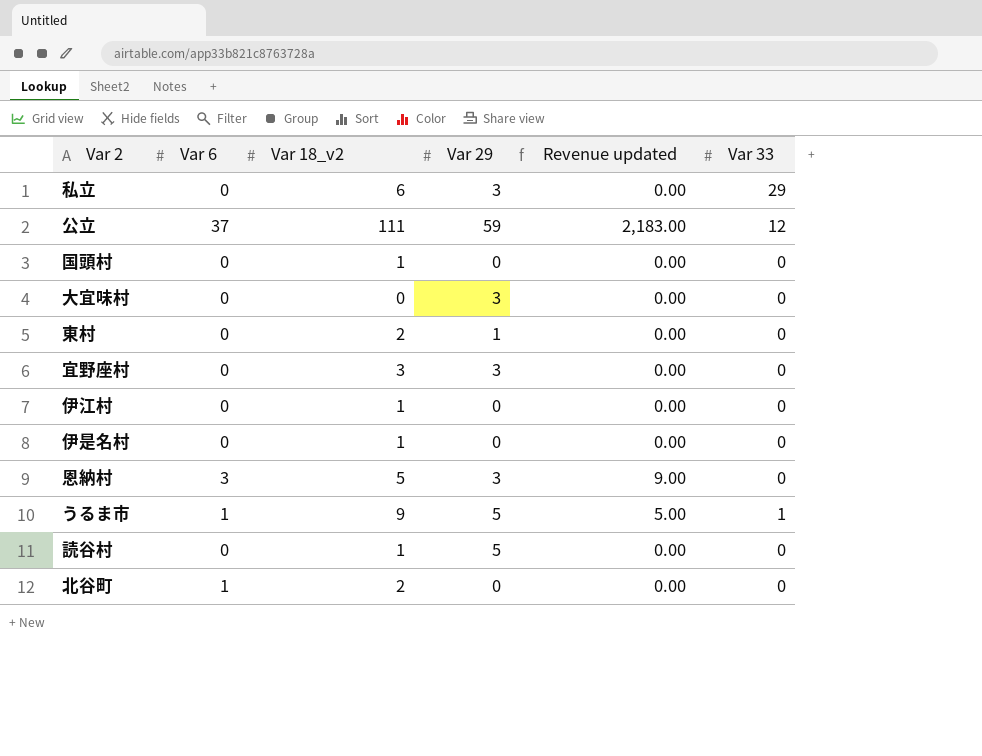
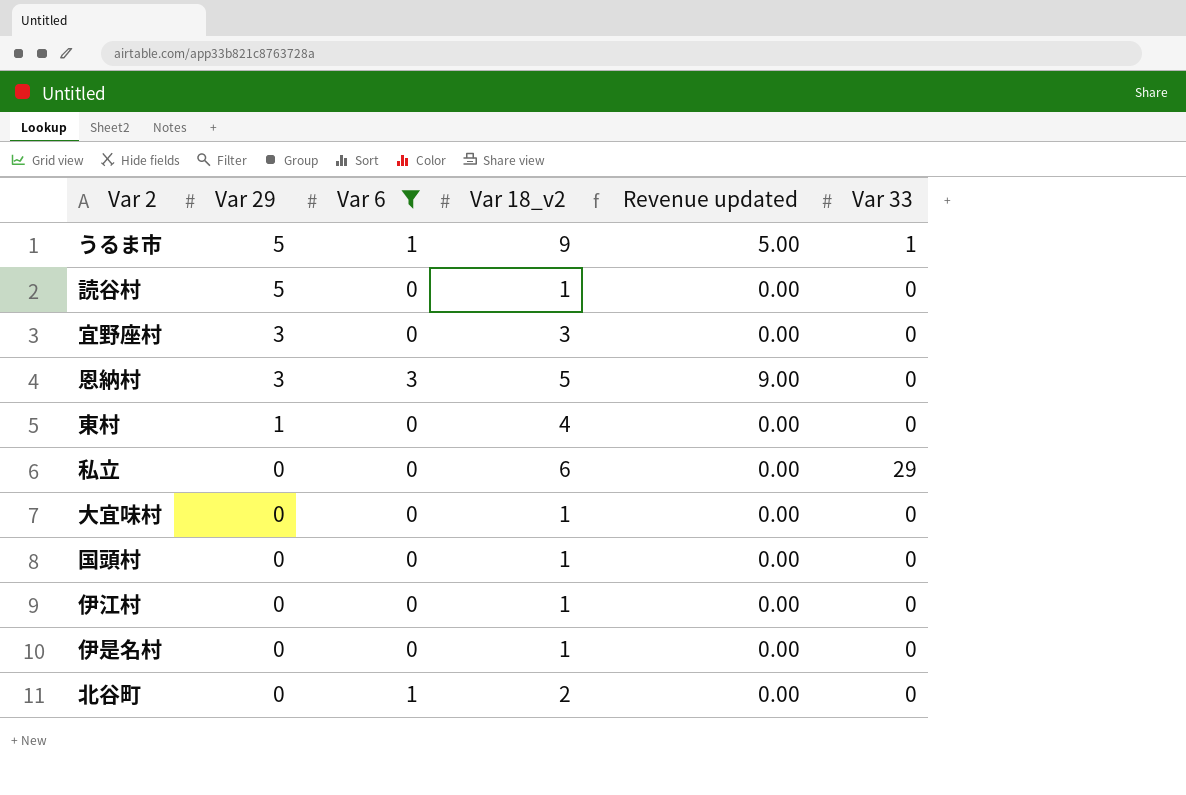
filter: none -> Var 6 != 37
row order: none -> Var 29 descending
column Var 29 | position: 4 -> 2
東村 | Var 18_v2: 2 -> 4
私立 | Var 29: 3 -> 0
大宜味村 | Var 29: 3 -> 0
大宜味村 | Var 18_v2: 0 -> 1

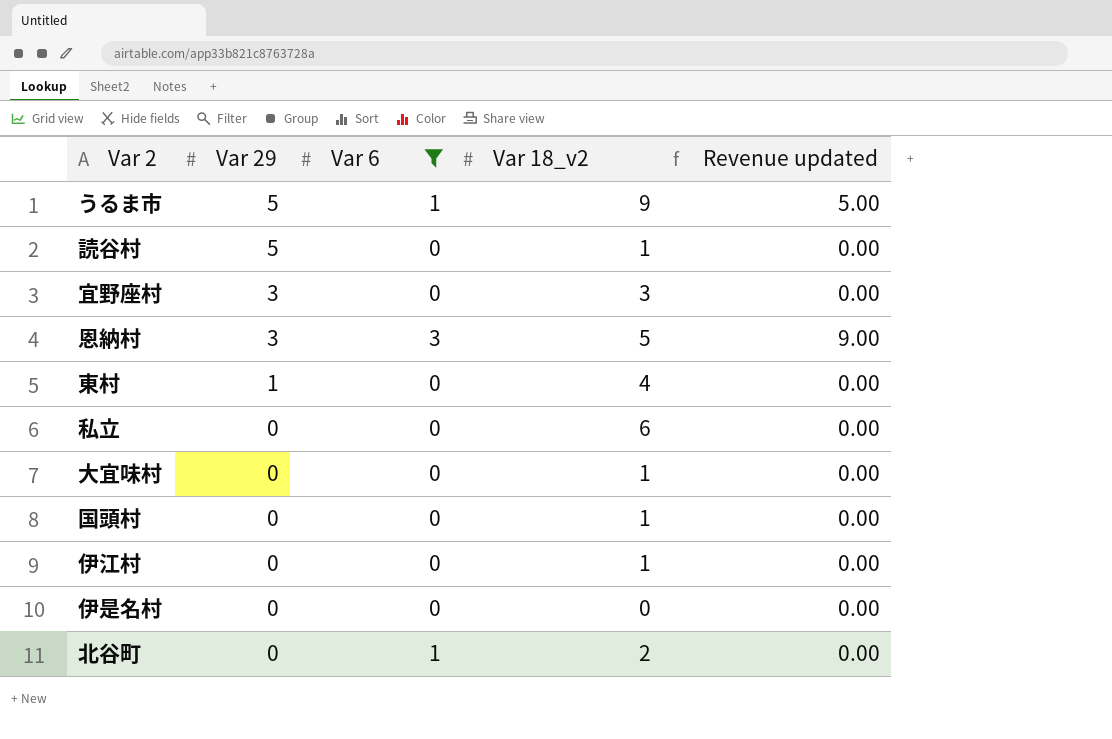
column Var 33 | position: 6 -> none
伊是名村 | Var 18_v2: 1 -> 0

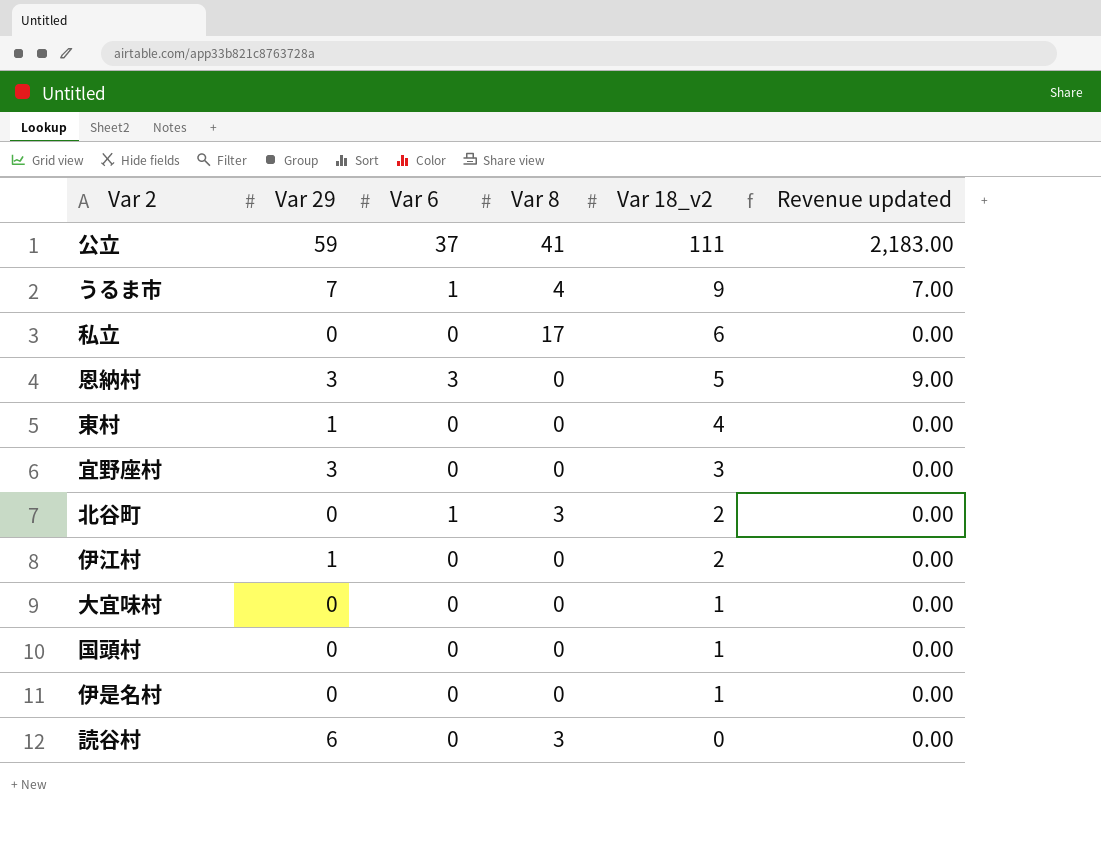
filter: Var 6 != 37 -> none
row order: Var 29 descending -> Var 18_v2 descending
column Var 8 | position: none -> 4
うるま市 | Var 29: 5 -> 7
うるま市 | Revenue updated: 5.00 -> 7.00
伊江村 | Var 29: 0 -> 1
伊江村 | Var 18_v2: 1 -> 2
伊是名村 | Var 18_v2: 0 -> 1
読谷村 | Var 29: 5 -> 6
読谷村 | Var 18_v2: 1 -> 0

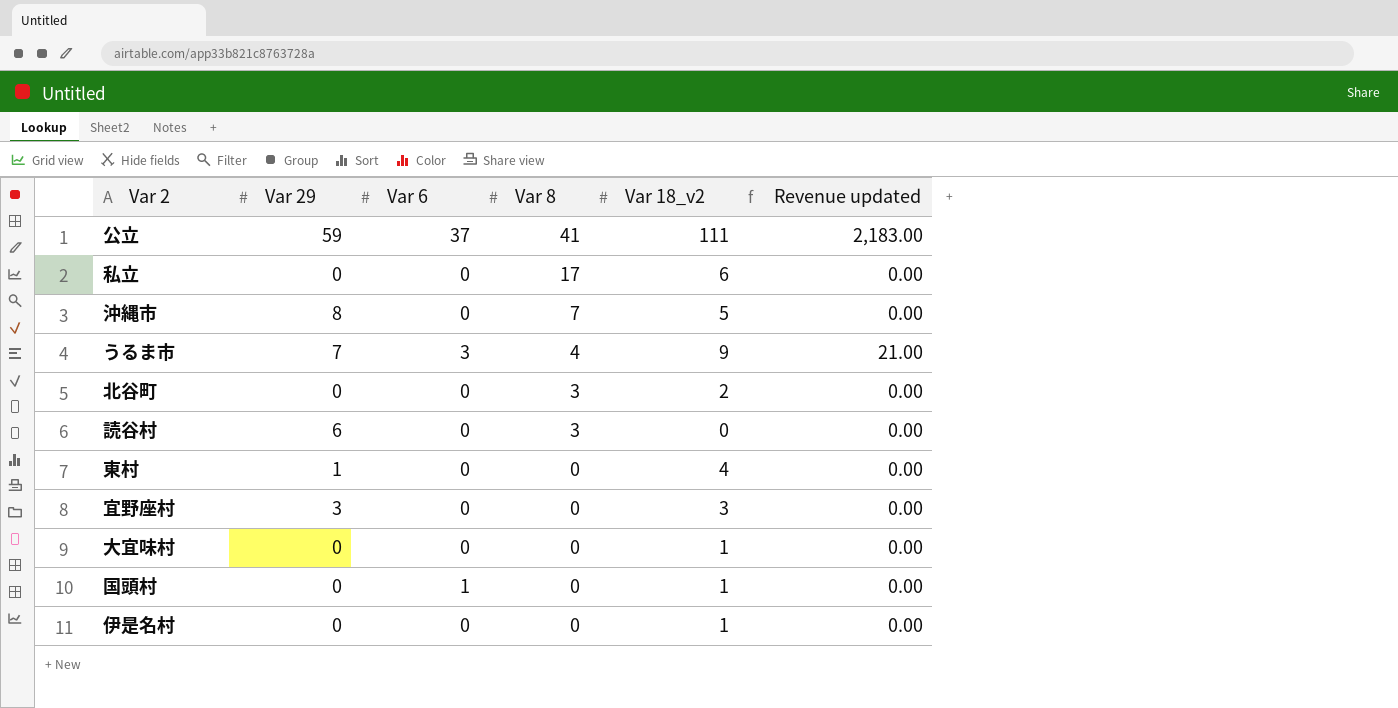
row order: Var 18_v2 descending -> Var 8 descending
row 恩納村: 3 | 3 | 0 | 5 | 9.00 -> none
row 伊江村: 1 | 0 | 0 | 2 | 0.00 -> none
row 沖縄市: none -> 8 | 0 | 7 | 5 | 0.00
うるま市 | Var 6: 1 -> 3
うるま市 | Revenue updated: 7.00 -> 21.00
北谷町 | Var 6: 1 -> 0
国頭村 | Var 6: 0 -> 1

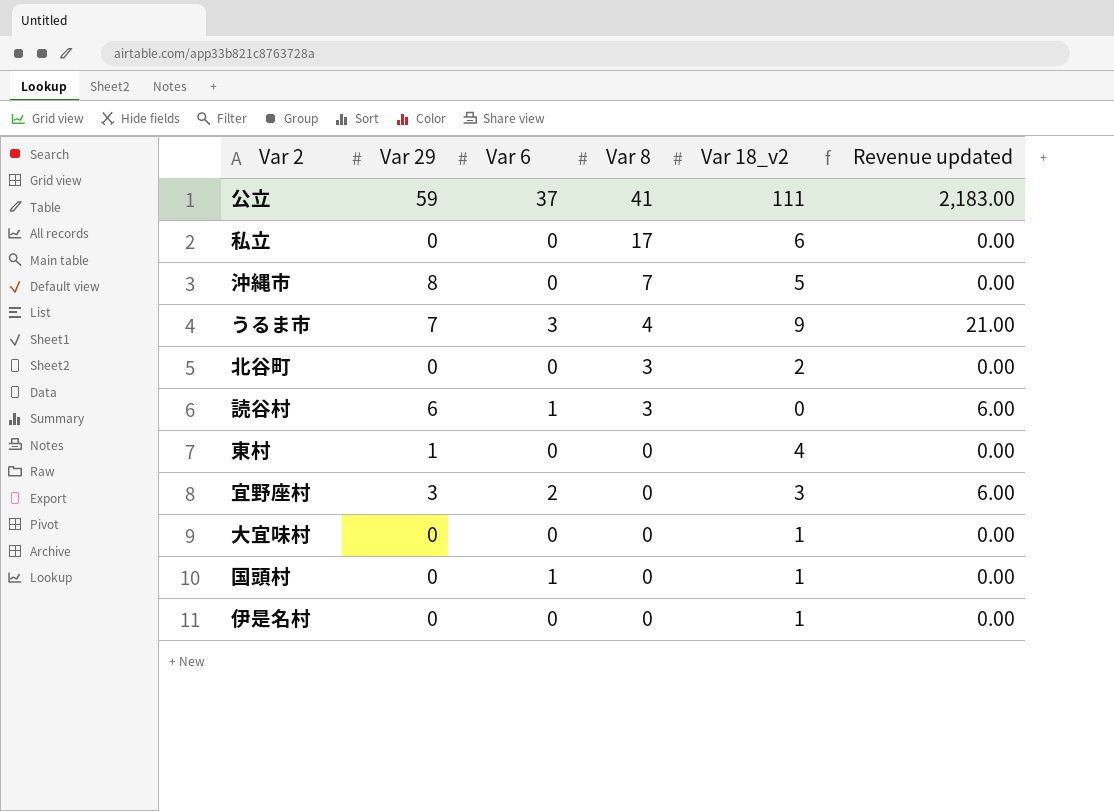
読谷村 | Var 6: 0 -> 1
読谷村 | Revenue updated: 0.00 -> 6.00
宜野座村 | Var 6: 0 -> 2
宜野座村 | Revenue updated: 0.00 -> 6.00

